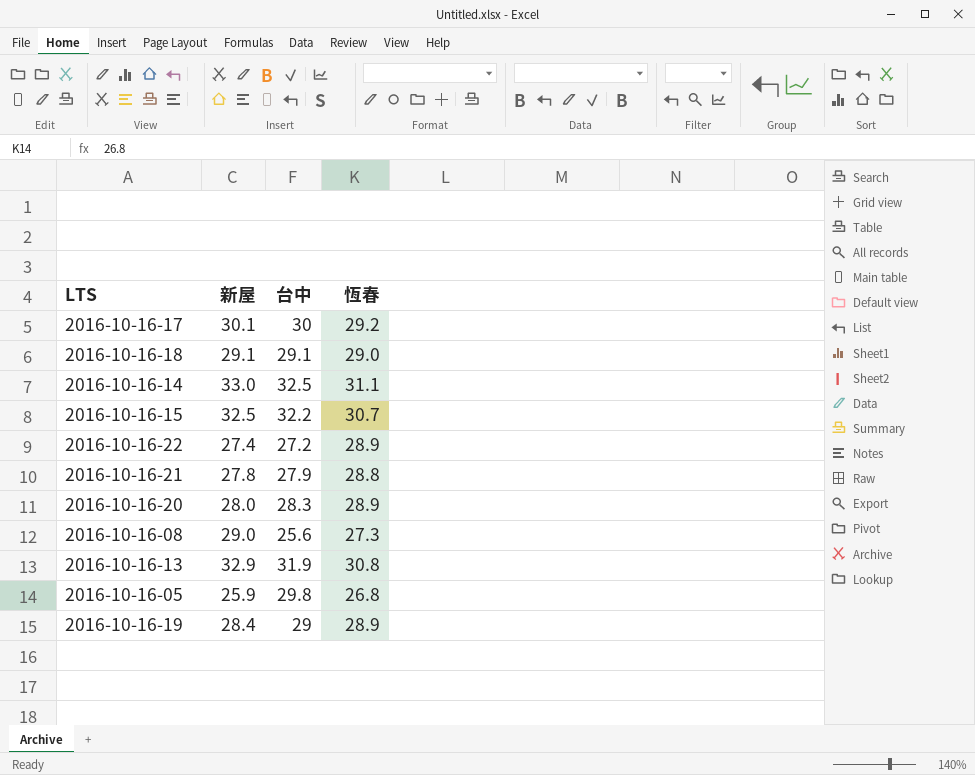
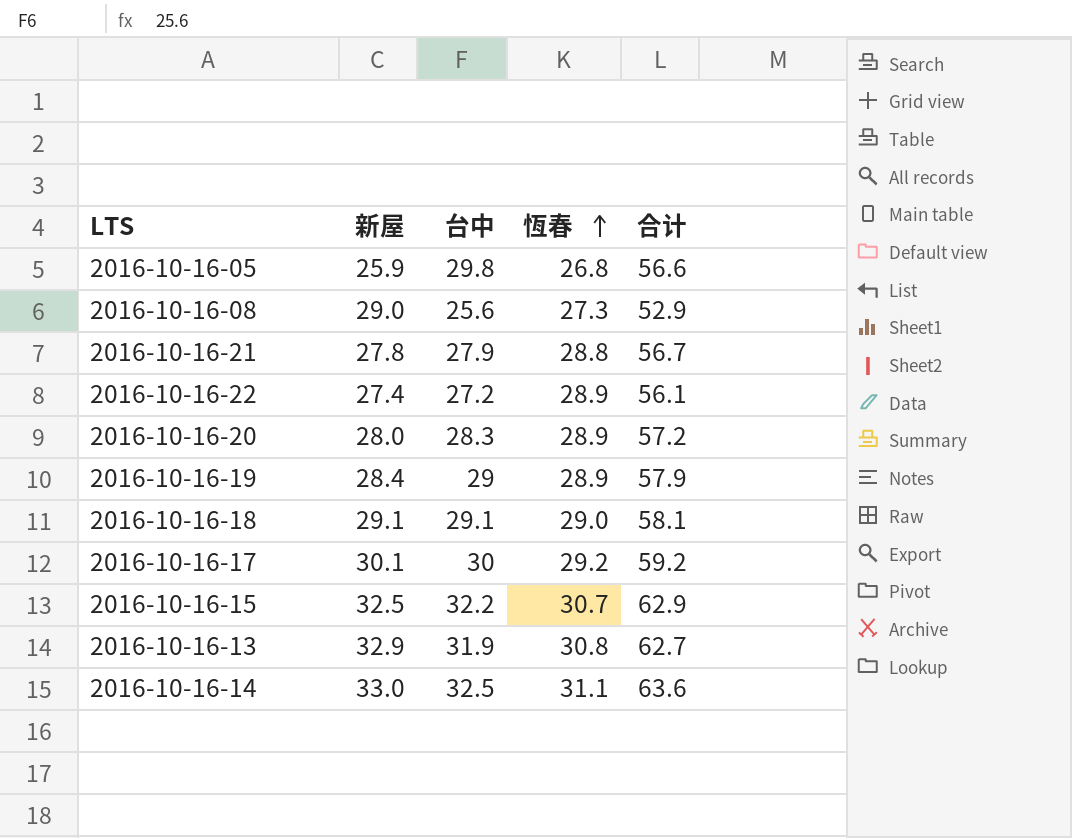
row order: none -> 恆春 ascending
column 合计 | formula: none -> [台中] + [恆春]

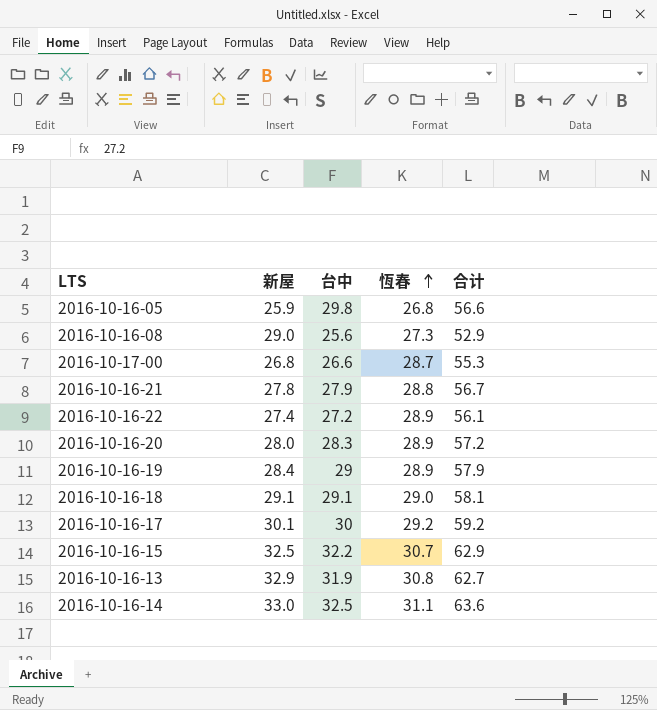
row 2016-10-17-00: none -> 26.8 | 26.6 | 28.7 | 55.3

